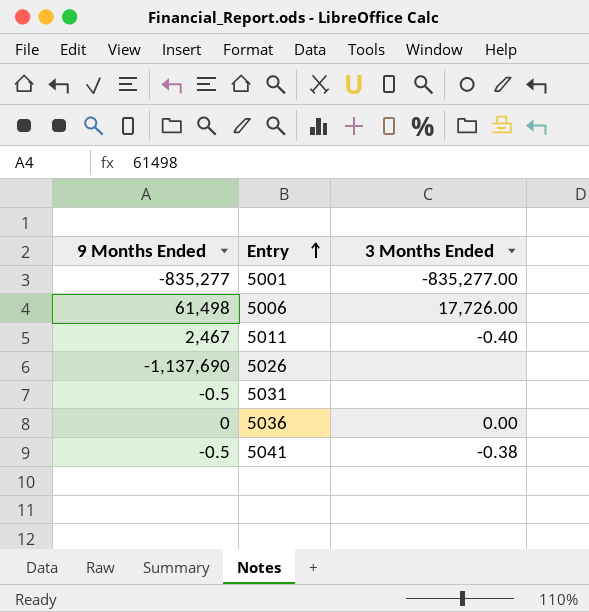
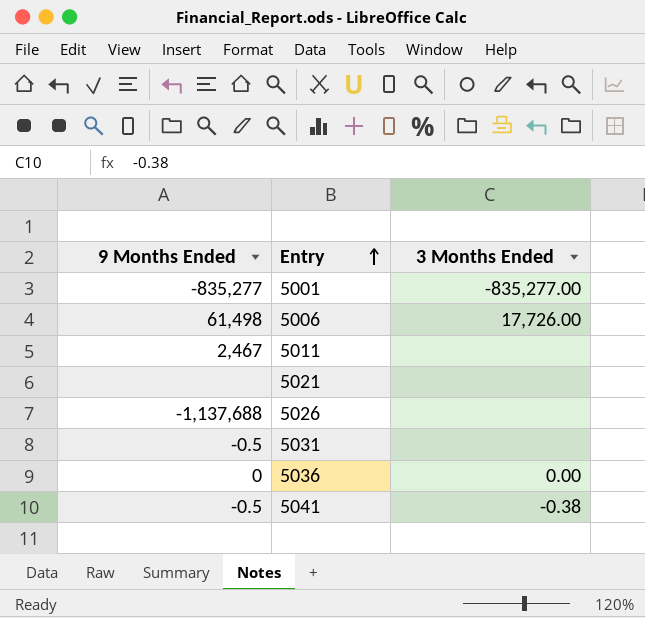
5011 | 3 Months Ended: -0.40 -> none
row 5021: none -> none | none
5026 | 9 Months Ended: -1,137,690 -> -1,137,688

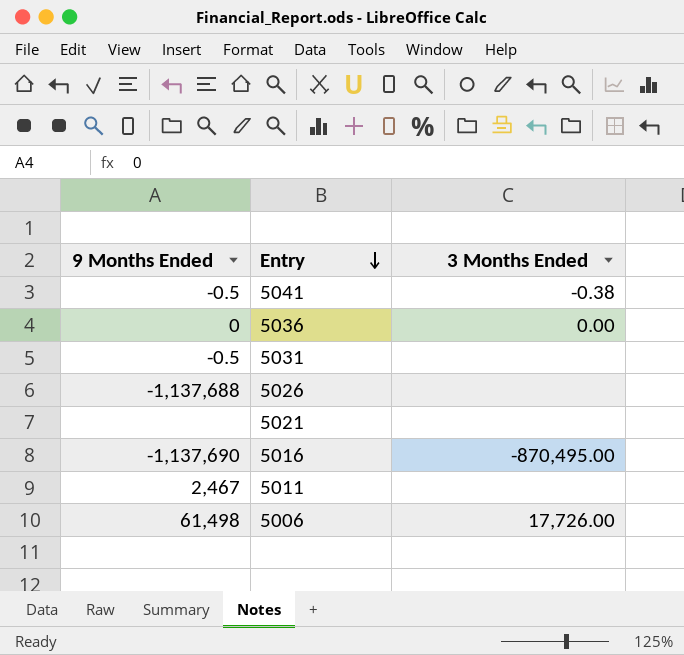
row order: Entry ascending -> Entry descending
row 5001: -835,277 | -835,277.00 -> none
row 5016: none -> -1,137,690 | -870,495.00

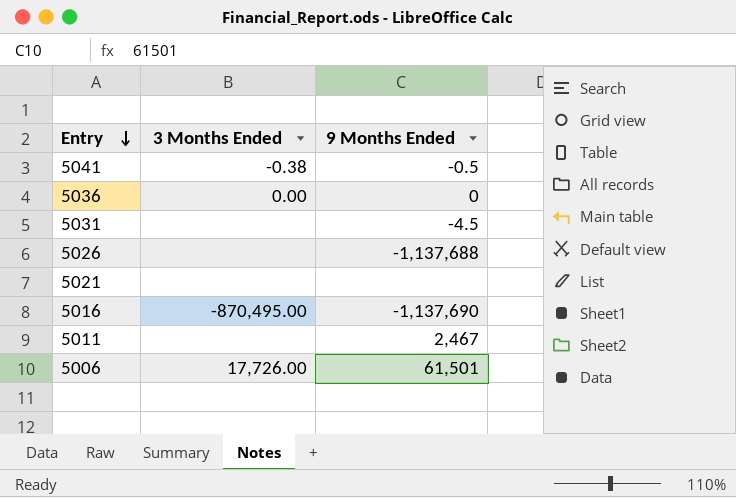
column 9 Months Ended | position: 1 -> 3
5031 | 9 Months Ended: -0.5 -> -4.5
5006 | 9 Months Ended: 61,498 -> 61,501

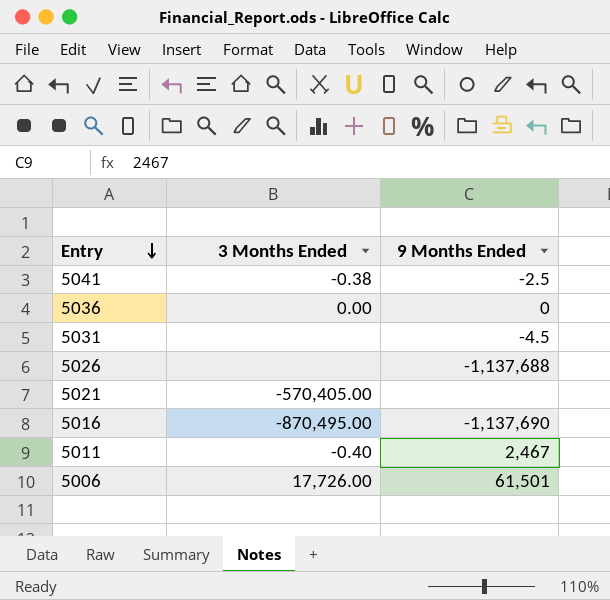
5041 | 9 Months Ended: -0.5 -> -2.5
5021 | 3 Months Ended: none -> -570,405.00
5011 | 3 Months Ended: none -> -0.40

